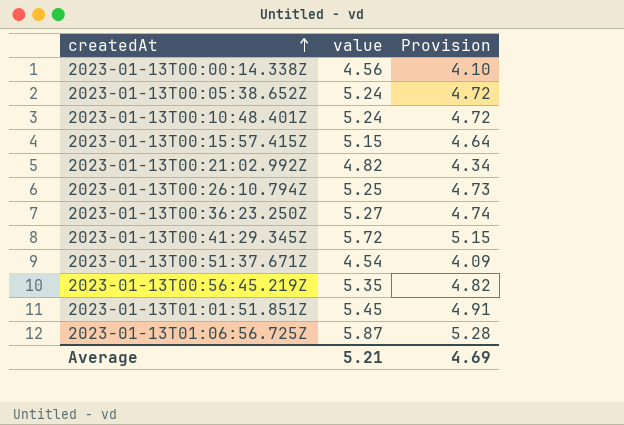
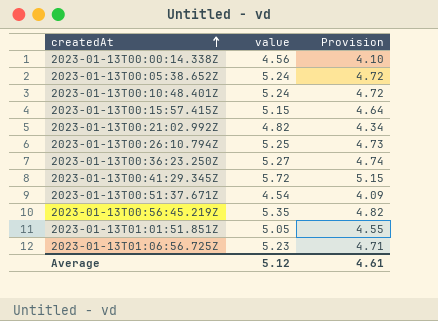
2023-01-13T01:01:51.851Z | value: 5.45 -> 5.05
2023-01-13T01:01:51.851Z | Provision: 4.91 -> 4.55
2023-01-13T01:06:56.725Z | value: 5.87 -> 5.23
2023-01-13T01:06:56.725Z | Provision: 5.28 -> 4.71
Average | value: 5.21 -> 5.12
Average | Provision: 4.69 -> 4.61

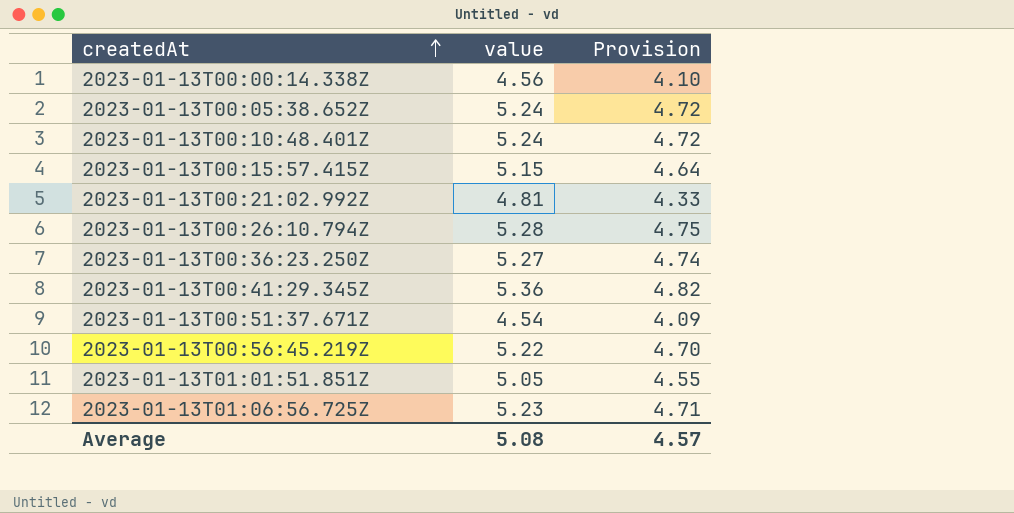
2023-01-13T00:21:02.992Z | value: 4.82 -> 4.81
2023-01-13T00:21:02.992Z | Provision: 4.34 -> 4.33
2023-01-13T00:26:10.794Z | value: 5.25 -> 5.28
2023-01-13T00:26:10.794Z | Provision: 4.73 -> 4.75
2023-01-13T00:41:29.345Z | value: 5.72 -> 5.36
2023-01-13T00:41:29.345Z | Provision: 5.15 -> 4.82
2023-01-13T00:56:45.219Z | value: 5.35 -> 5.22
2023-01-13T00:56:45.219Z | Provision: 4.82 -> 4.70
Average | value: 5.12 -> 5.08
Average | Provision: 4.61 -> 4.57

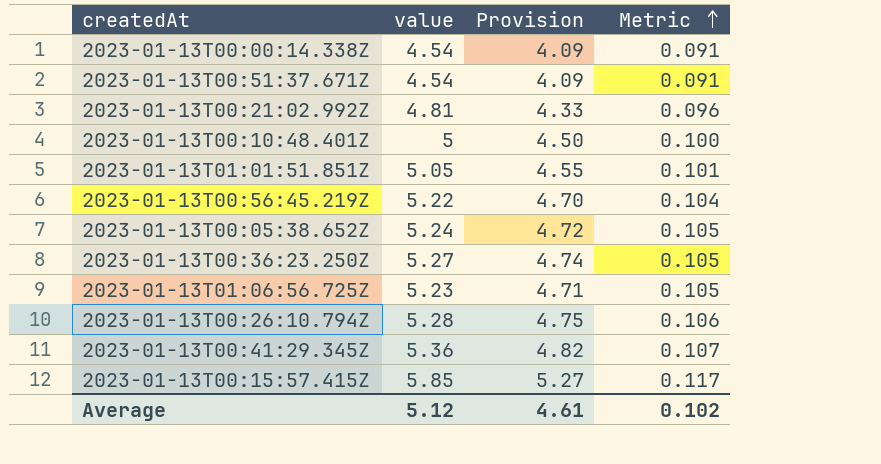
row order: createdAt ascending -> Metric ascending
column Metric | formula: none -> [value] * 0.02
2023-01-13T00:00:14.338Z | value: 4.56 -> 4.54
2023-01-13T00:00:14.338Z | Provision: 4.10 -> 4.09
2023-01-13T00:10:48.401Z | value: 5.24 -> 5
2023-01-13T00:10:48.401Z | Provision: 4.72 -> 4.50
2023-01-13T00:15:57.415Z | value: 5.15 -> 5.85
2023-01-13T00:15:57.415Z | Provision: 4.64 -> 5.27
Average | value: 5.08 -> 5.12
Average | Provision: 4.57 -> 4.61

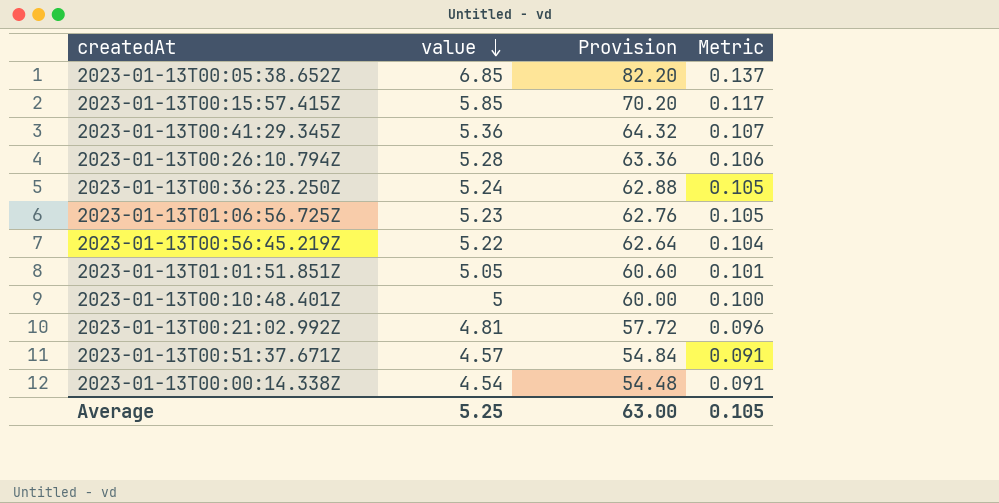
row order: Metric ascending -> value descending
column Provision | formula: [value] * 0.9 -> [value] * 12
2023-01-13T00:05:38.652Z | value: 5.24 -> 6.85
2023-01-13T00:05:38.652Z | Metric: 0.105 -> 0.137
2023-01-13T00:36:23.250Z | value: 5.27 -> 5.24
2023-01-13T00:51:37.671Z | value: 4.54 -> 4.57
Average | value: 5.12 -> 5.25
Average | Provision: 4.61 -> 63.00
Average | Metric: 0.102 -> 0.105

